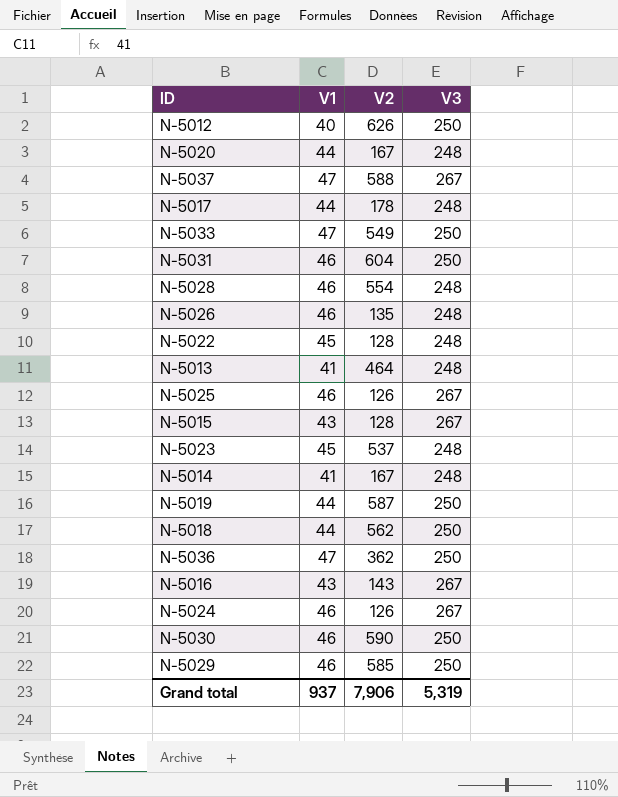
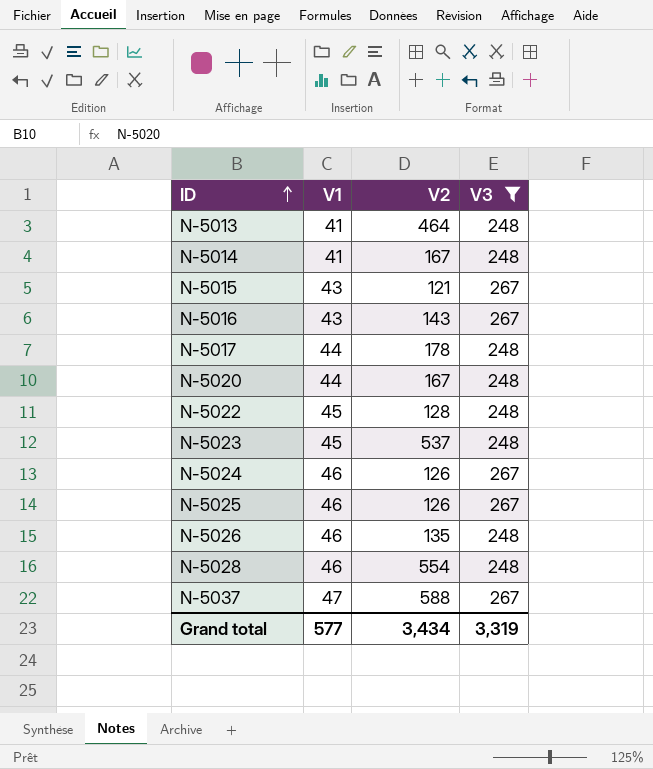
filter: none -> V3 != 250
row order: none -> ID ascending
N-5015 | V2: 128 -> 121
Grand total | V1: 937 -> 577
Grand total | V2: 7,906 -> 3,434
Grand total | V3: 5,319 -> 3,319

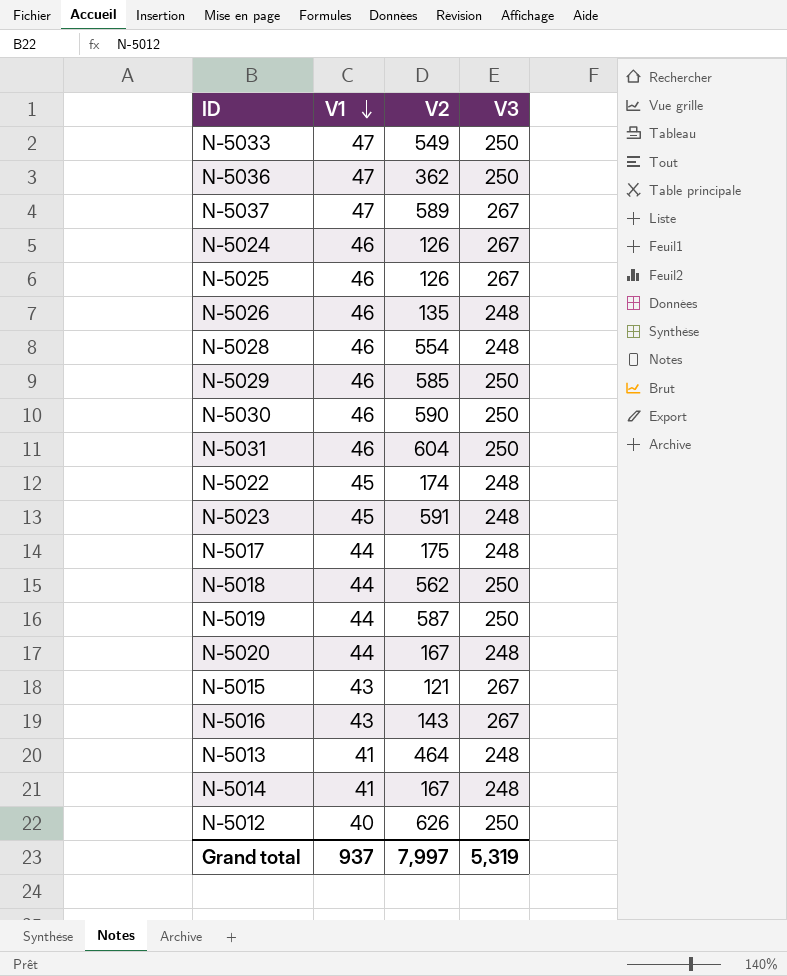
filter: V3 != 250 -> none
row order: ID ascending -> V1 descending
N-5037 | V2: 588 -> 589
N-5022 | V2: 128 -> 174
N-5023 | V2: 537 -> 591
N-5017 | V2: 178 -> 175
Grand total | V1: 577 -> 937
Grand total | V2: 3,434 -> 7,997
Grand total | V3: 3,319 -> 5,319

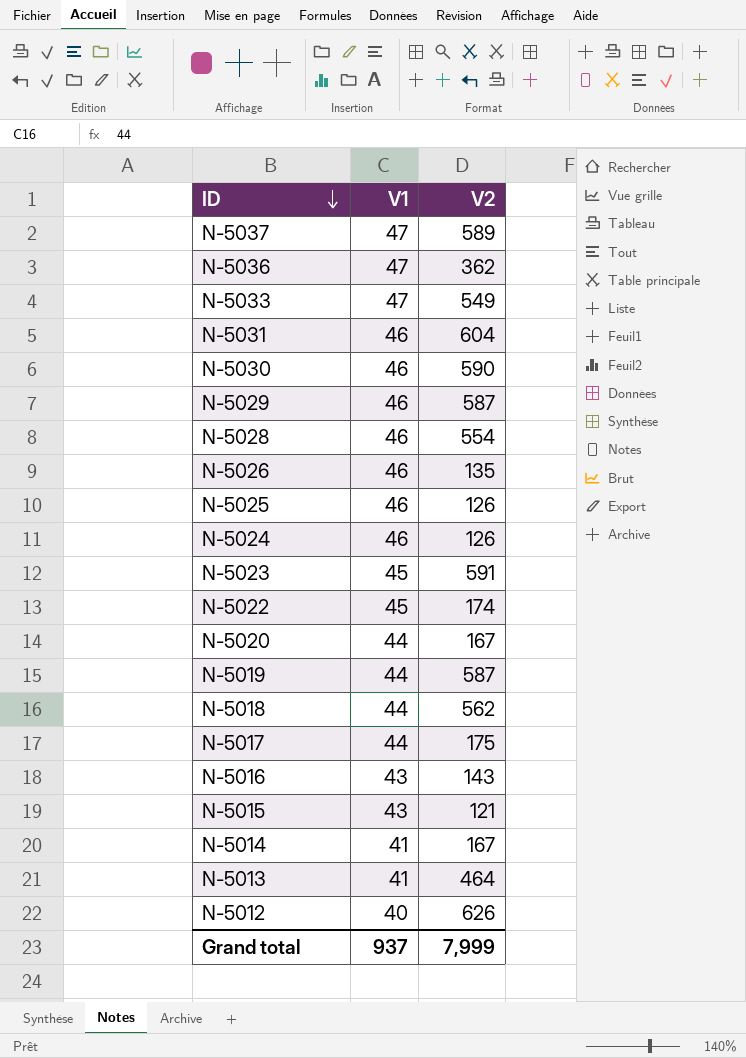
row order: V1 descending -> ID descending
column V3 | position: 4 -> none
N-5029 | V2: 585 -> 587
Grand total | V2: 7,997 -> 7,999

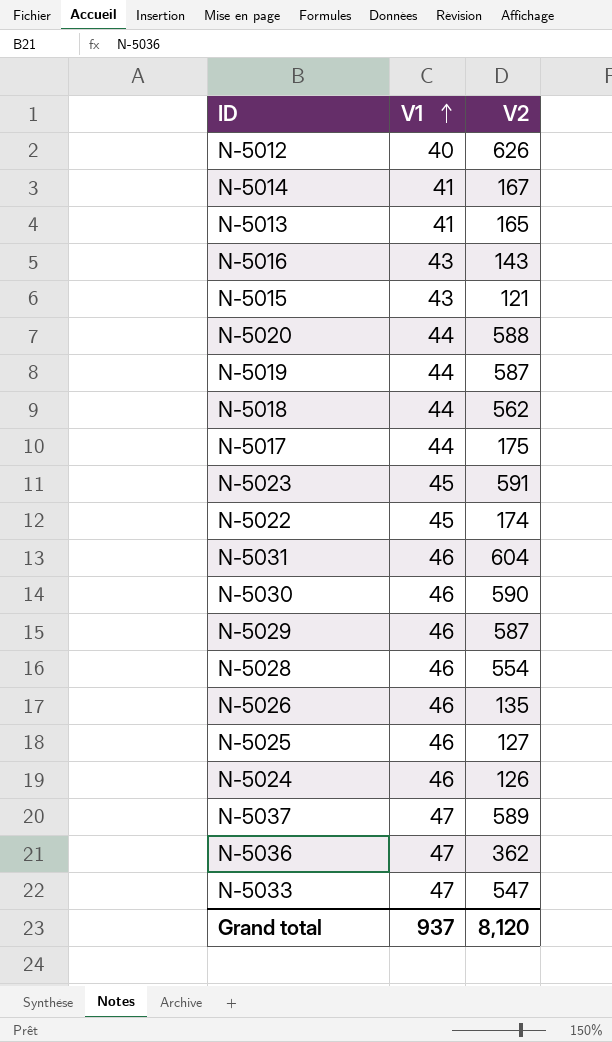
row order: ID descending -> V1 ascending
N-5013 | V2: 464 -> 165
N-5020 | V2: 167 -> 588
N-5025 | V2: 126 -> 127
N-5033 | V2: 549 -> 547
Grand total | V2: 7,999 -> 8,120

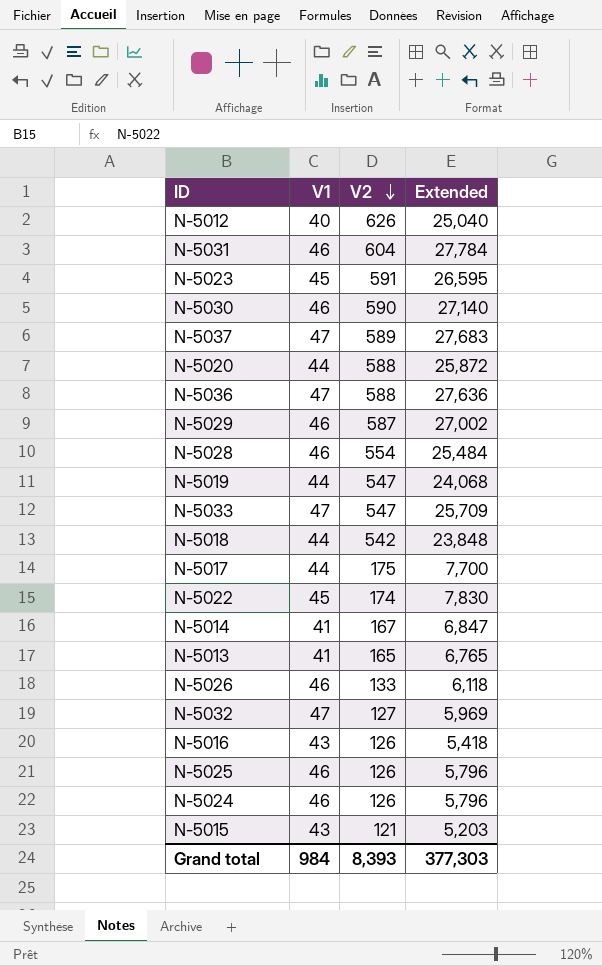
row order: V1 ascending -> V2 descending
column Extended | formula: none -> [V1] * [V2]
N-5036 | V2: 362 -> 588
N-5019 | V2: 587 -> 547
N-5018 | V2: 562 -> 542
N-5026 | V2: 135 -> 133
row N-5032: none -> 47 | 127 | 5,969
N-5016 | V2: 143 -> 126
N-5025 | V2: 127 -> 126
Grand total | V1: 937 -> 984
Grand total | V2: 8,120 -> 8,393

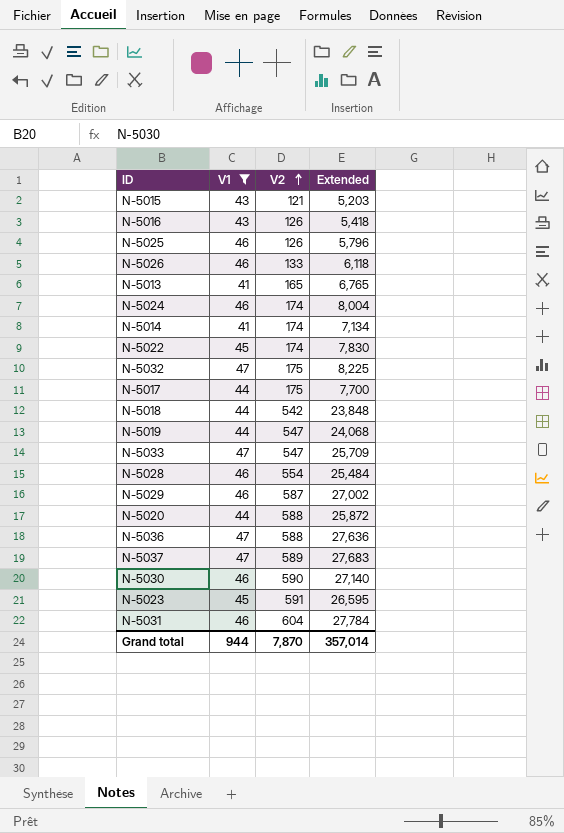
filter: none -> V1 != 40
row order: V2 descending -> V2 ascending
N-5024 | V2: 126 -> 174
N-5024 | Extended: 5,796 -> 8,004
N-5014 | V2: 167 -> 174
N-5014 | Extended: 6,847 -> 7,134
N-5032 | V2: 127 -> 175
N-5032 | Extended: 5,969 -> 8,225
Grand total | V1: 984 -> 944
Grand total | V2: 8,393 -> 7,870
Grand total | Extended: 377,303 -> 357,014

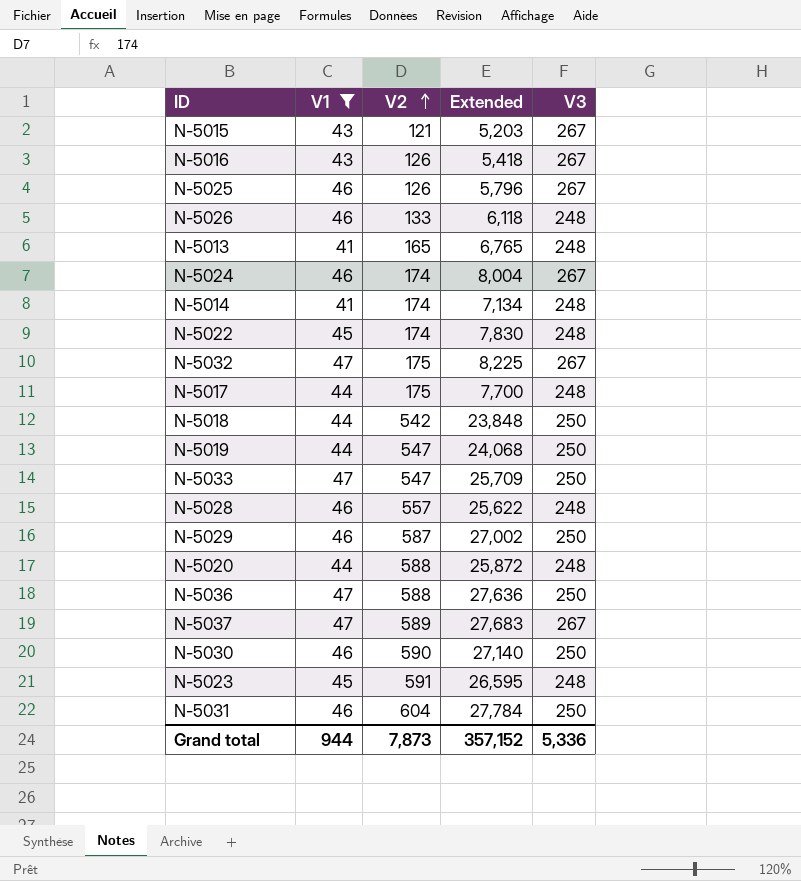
column V3 | position: none -> 5
N-5028 | V2: 554 -> 557
N-5028 | Extended: 25,484 -> 25,622
Grand total | V2: 7,870 -> 7,873
Grand total | Extended: 357,014 -> 357,152

